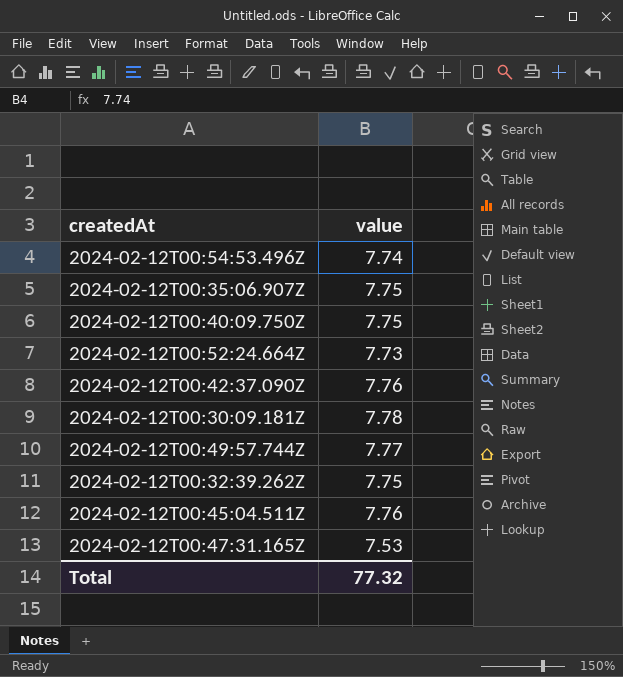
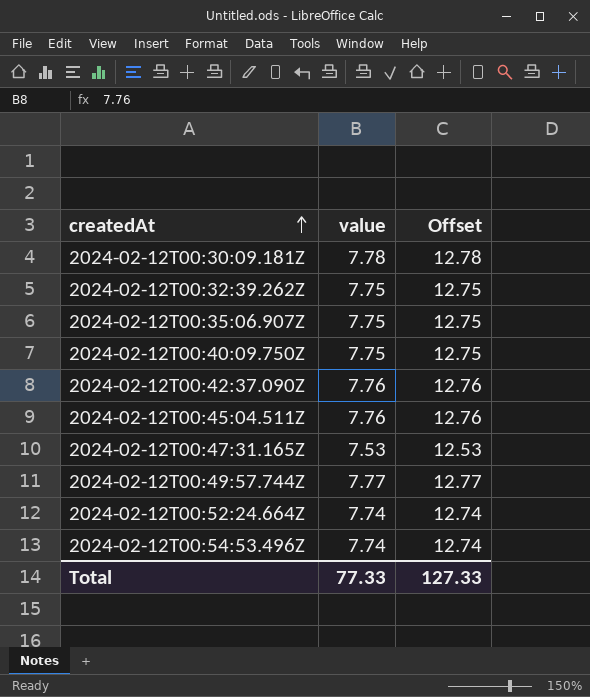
row order: none -> createdAt ascending
column Offset | formula: none -> [value] + 5
2024-02-12T00:52:24.664Z | value: 7.73 -> 7.74
Total | value: 77.32 -> 77.33

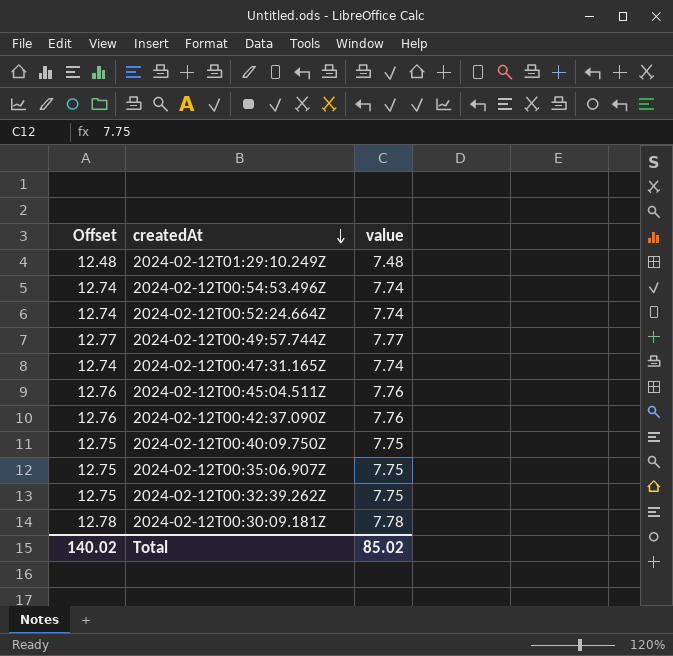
row order: createdAt ascending -> createdAt descending
column Offset | position: 3 -> 1
row 2024-02-12T01:29:10.249Z: none -> 12.48 | 7.48
2024-02-12T00:47:31.165Z | Offset: 12.53 -> 12.74
2024-02-12T00:47:31.165Z | value: 7.53 -> 7.74
Total | Offset: 127.33 -> 140.02
Total | value: 77.33 -> 85.02

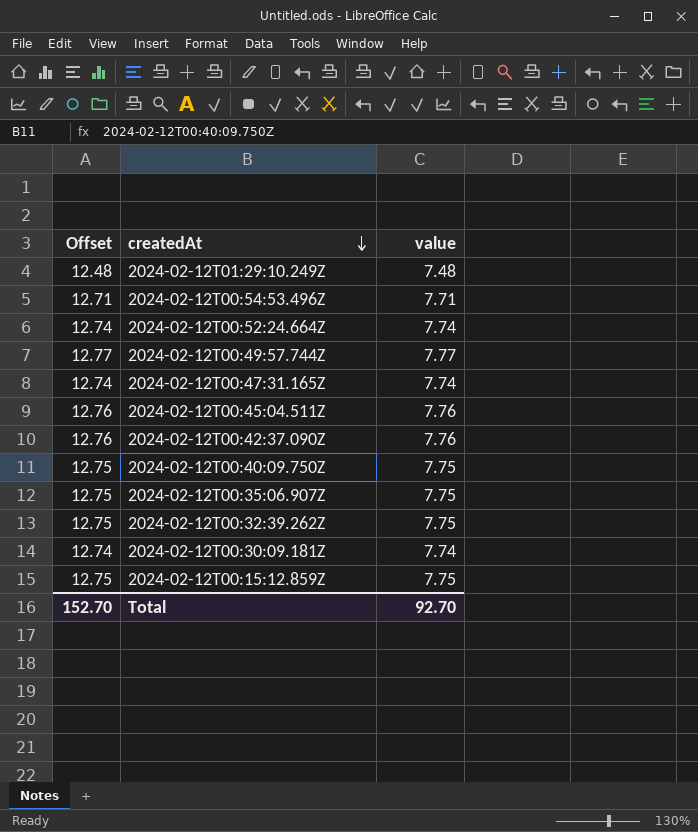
2024-02-12T00:54:53.496Z | Offset: 12.74 -> 12.71
2024-02-12T00:54:53.496Z | value: 7.74 -> 7.71
2024-02-12T00:30:09.181Z | Offset: 12.78 -> 12.74
2024-02-12T00:30:09.181Z | value: 7.78 -> 7.74
row 2024-02-12T00:15:12.859Z: none -> 12.75 | 7.75
Total | Offset: 140.02 -> 152.70
Total | value: 85.02 -> 92.70

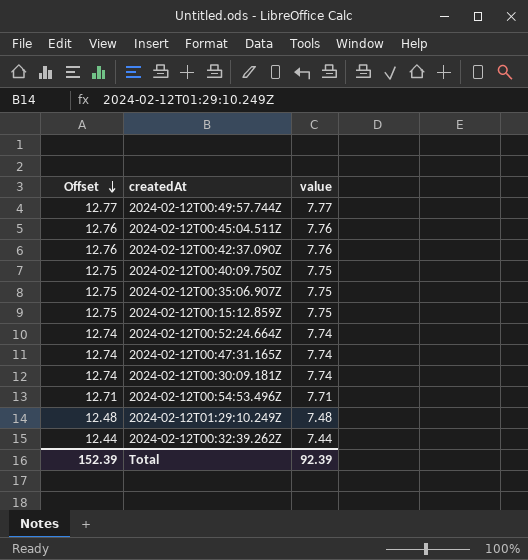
row order: createdAt descending -> Offset descending
2024-02-12T00:32:39.262Z | Offset: 12.75 -> 12.44
2024-02-12T00:32:39.262Z | value: 7.75 -> 7.44
Total | Offset: 152.70 -> 152.39
Total | value: 92.70 -> 92.39

